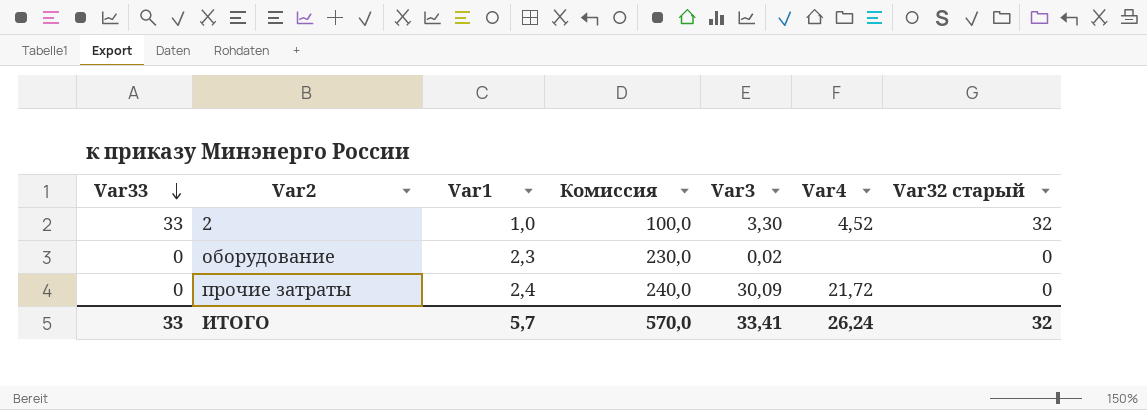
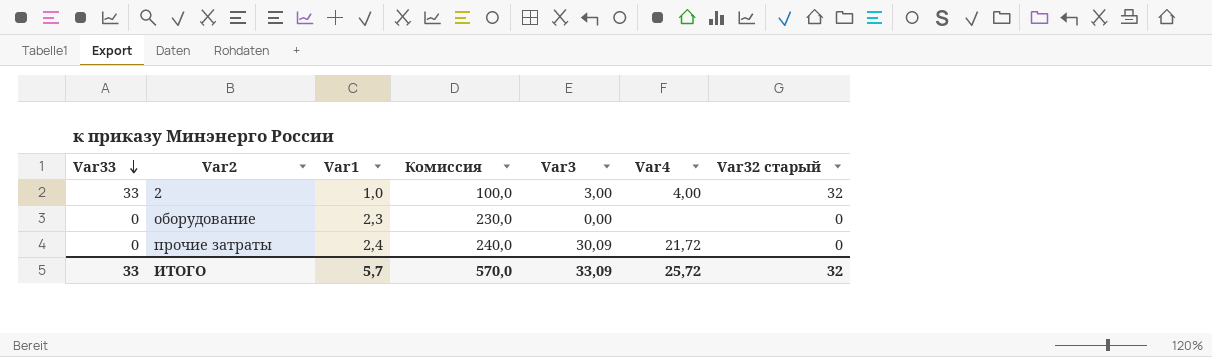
2 | Var3: 3,30 -> 3,00
2 | Var4: 4,52 -> 4,00
оборудование | Var3: 0,02 -> 0,00
ИТОГО | Var3: 33,41 -> 33,09
ИТОГО | Var4: 26,24 -> 25,72

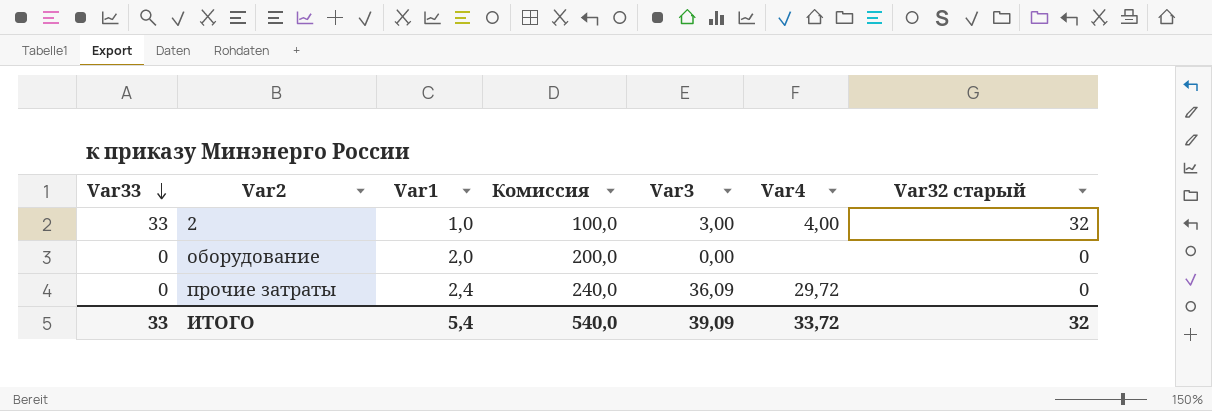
оборудование | Var1: 2,3 -> 2,0
оборудование | Комиссия: 230,0 -> 200,0
прочие затраты | Var3: 30,09 -> 36,09
прочие затраты | Var4: 21,72 -> 29,72
ИТОГО | Var1: 5,7 -> 5,4
ИТОГО | Комиссия: 570,0 -> 540,0
ИТОГО | Var3: 33,09 -> 39,09
ИТОГО | Var4: 25,72 -> 33,72

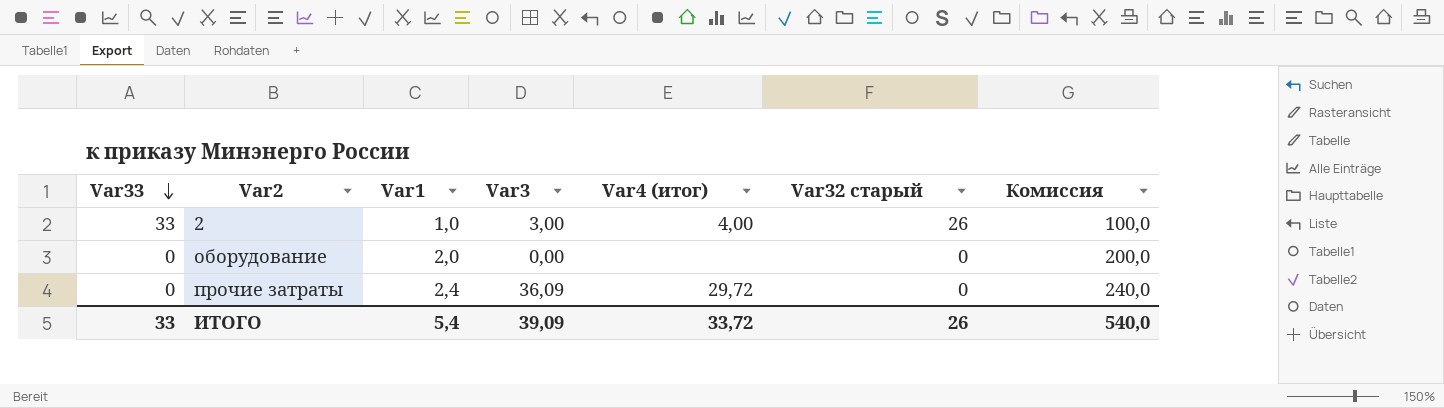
column name: Var4 -> Var4 (итог)
column Комиссия | position: 4 -> 7
2 | Var32 старый: 32 -> 26
ИТОГО | Var32 старый: 32 -> 26

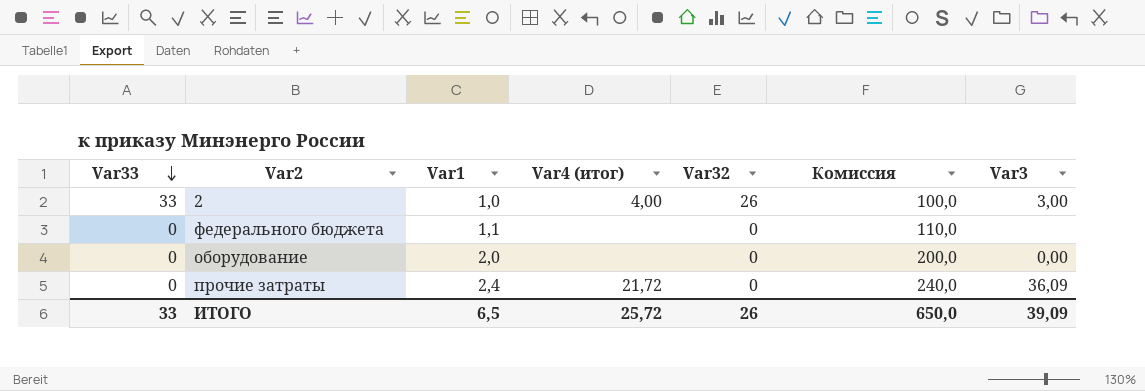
column name: Var32 старый -> Var32
column Var3 | position: 4 -> 7
row федерального бюджета: none -> 0 | 1,1 | none | 0 | 110,0 | none
прочие затраты | Var4 (итог): 29,72 -> 21,72
ИТОГО | Var1: 5,4 -> 6,5
ИТОГО | Var4 (итог): 33,72 -> 25,72
ИТОГО | Комиссия: 540,0 -> 650,0

